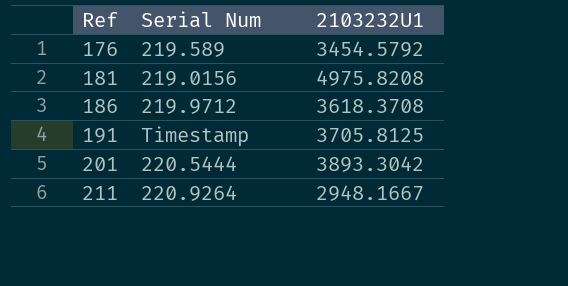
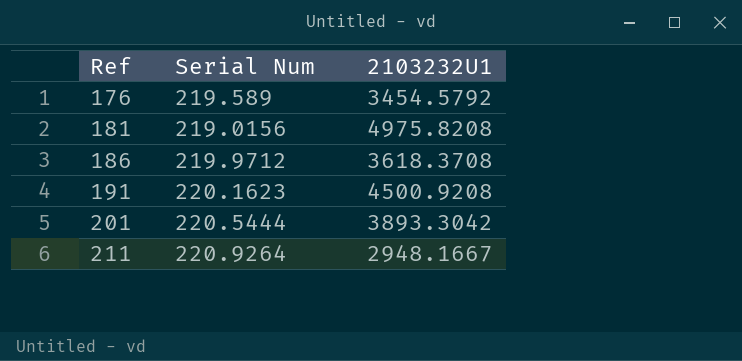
191 | Serial Num: Timestamp -> 220.1623
191 | 2103232U1: 3705.8125 -> 4500.9208

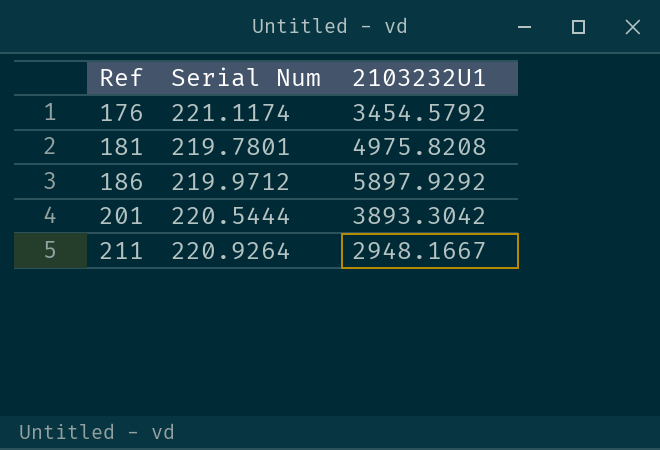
row 191: 220.1623 | 4500.9208 -> none
176 | Serial Num: 219.589 -> 221.1174
181 | Serial Num: 219.0156 -> 219.7801
186 | 2103232U1: 3618.3708 -> 5897.9292

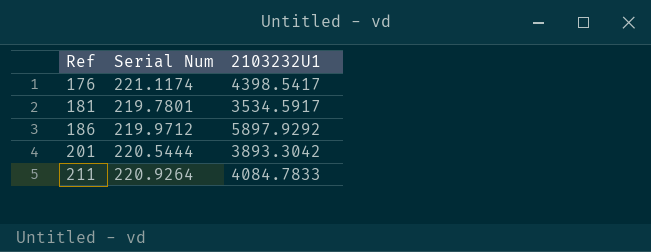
176 | 2103232U1: 3454.5792 -> 4398.5417
181 | 2103232U1: 4975.8208 -> 3534.5917
211 | 2103232U1: 2948.1667 -> 4084.7833

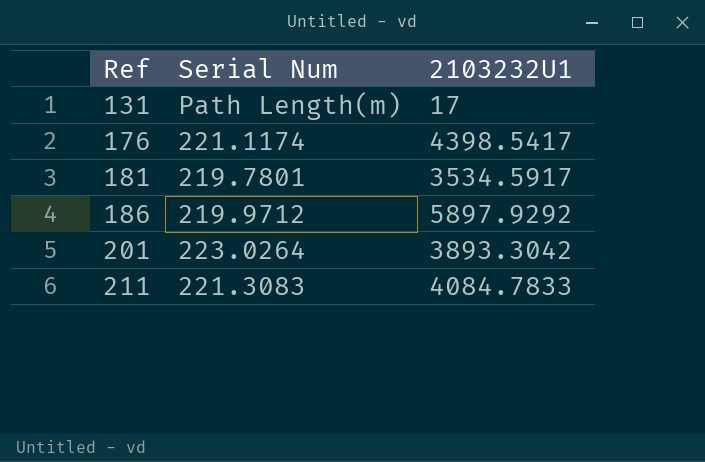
row 131: none -> Path Length(m) | 17
201 | Serial Num: 220.5444 -> 223.0264
211 | Serial Num: 220.9264 -> 221.3083

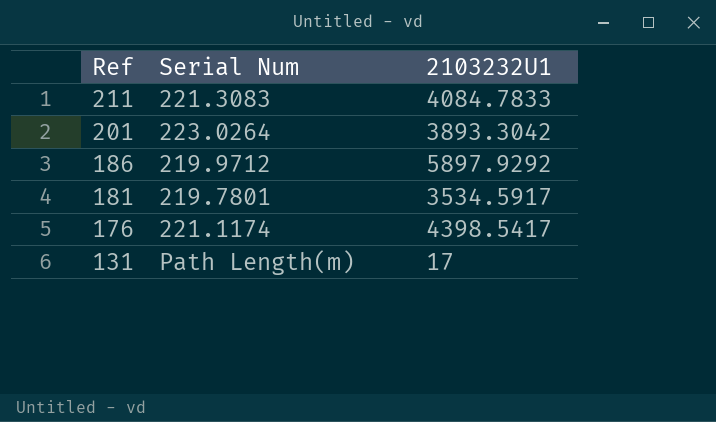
row order: Ref ascending -> Ref descending

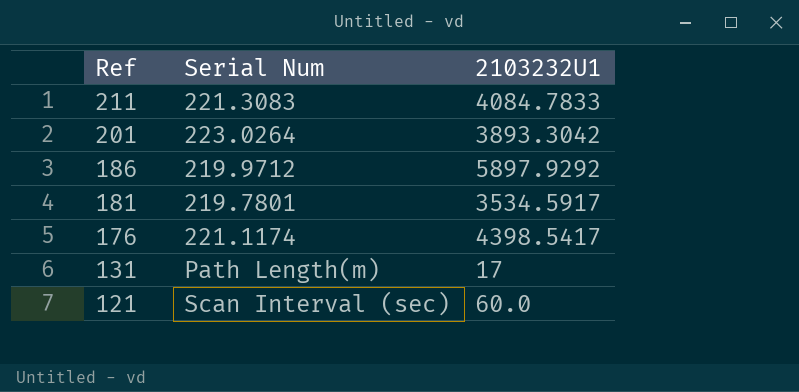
row 121: none -> Scan Interval (sec) | 60.0

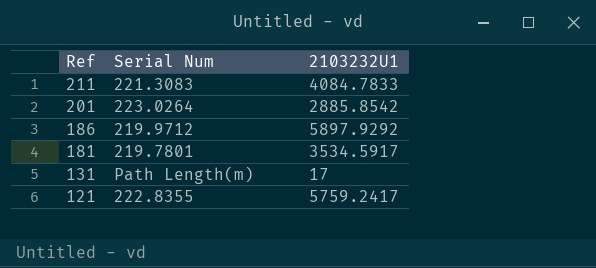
row 176: 221.1174 | 4398.5417 -> none
201 | 2103232U1: 3893.3042 -> 2885.8542
121 | Serial Num: Scan Interval (sec) -> 222.8355
121 | 2103232U1: 60.0 -> 5759.2417

